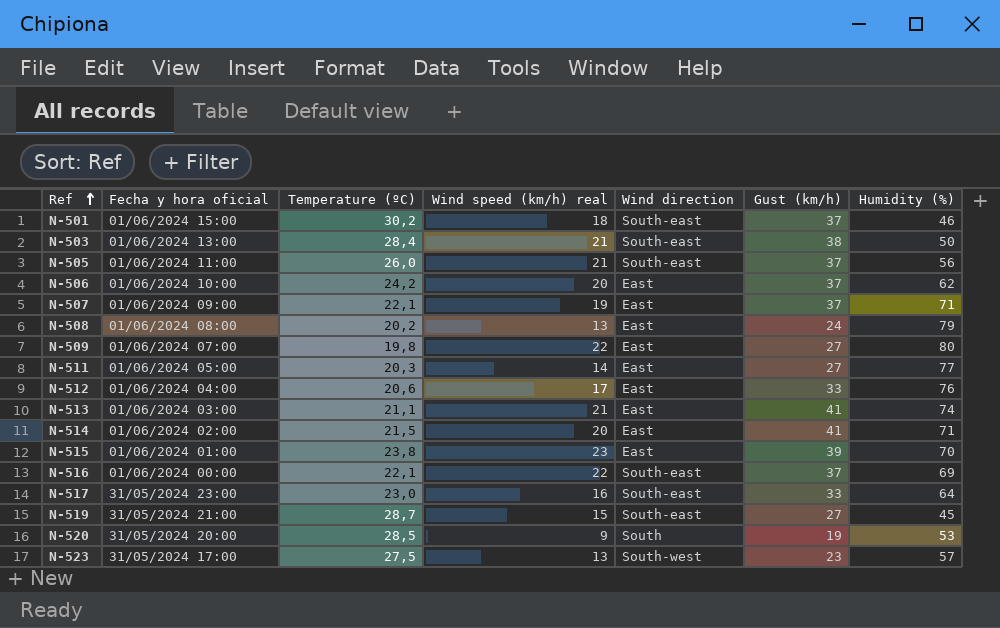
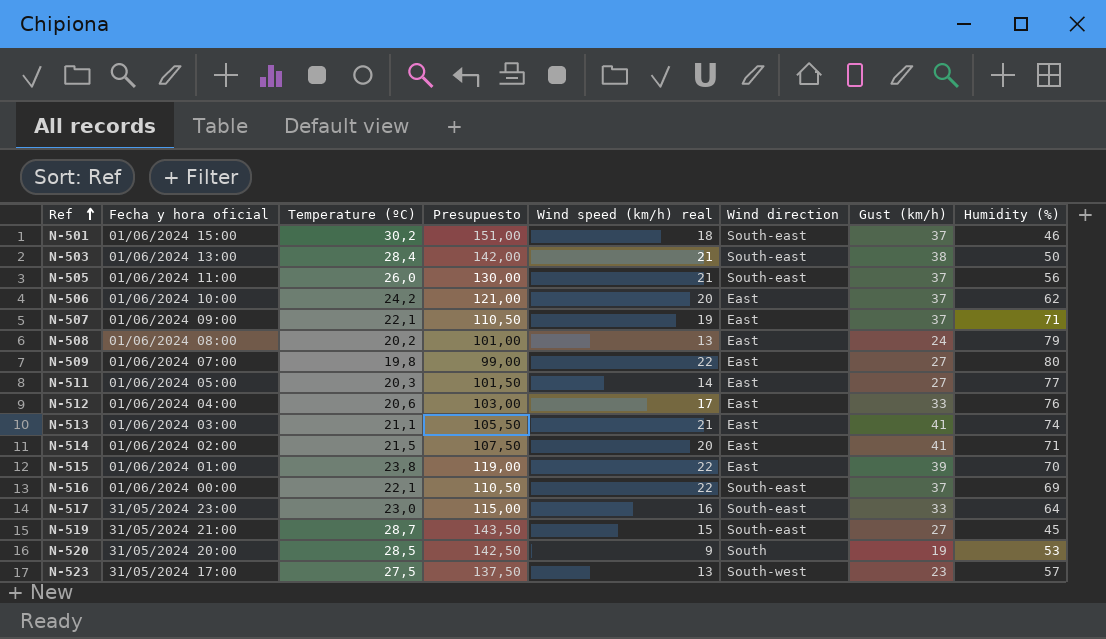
column Presupuesto | formula: none -> [Temperature (ºC)] * 5
N-515 | Wind speed (km/h) real: 23 -> 22

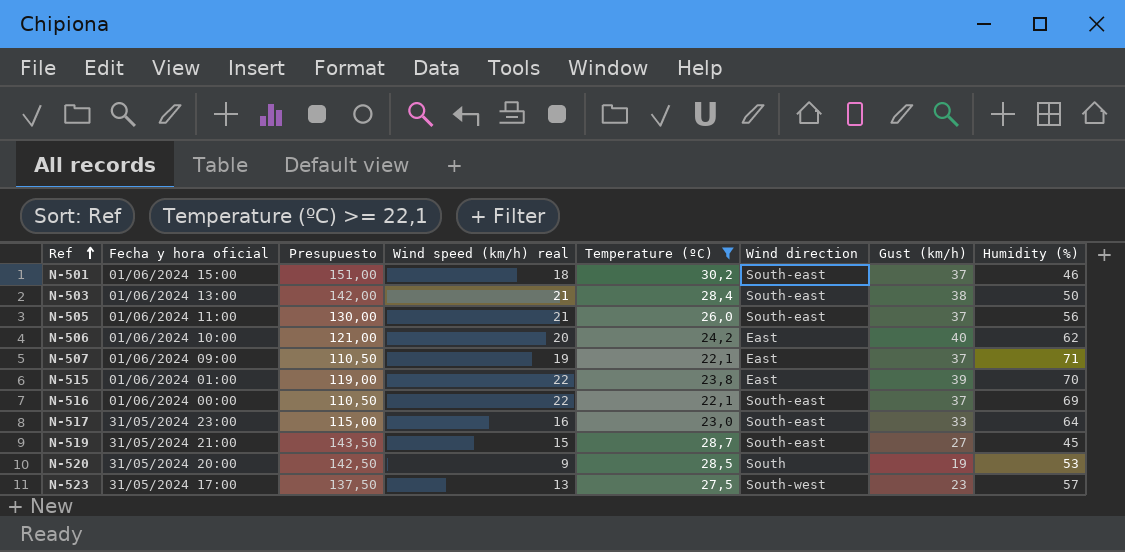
filter: none -> Temperature (ºC) >= 22,1
column Temperature (ºC) | position: 3 -> 5
N-506 | Gust (km/h): 37 -> 40

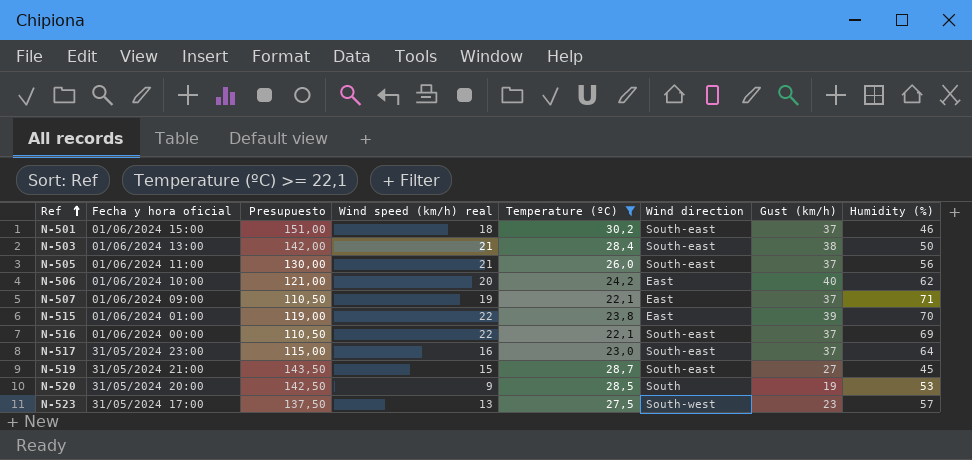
N-517 | Gust (km/h): 33 -> 37

